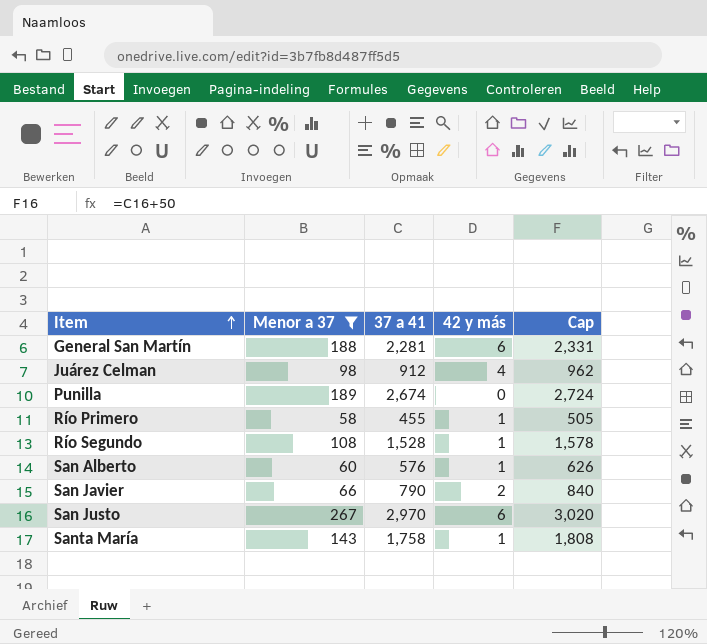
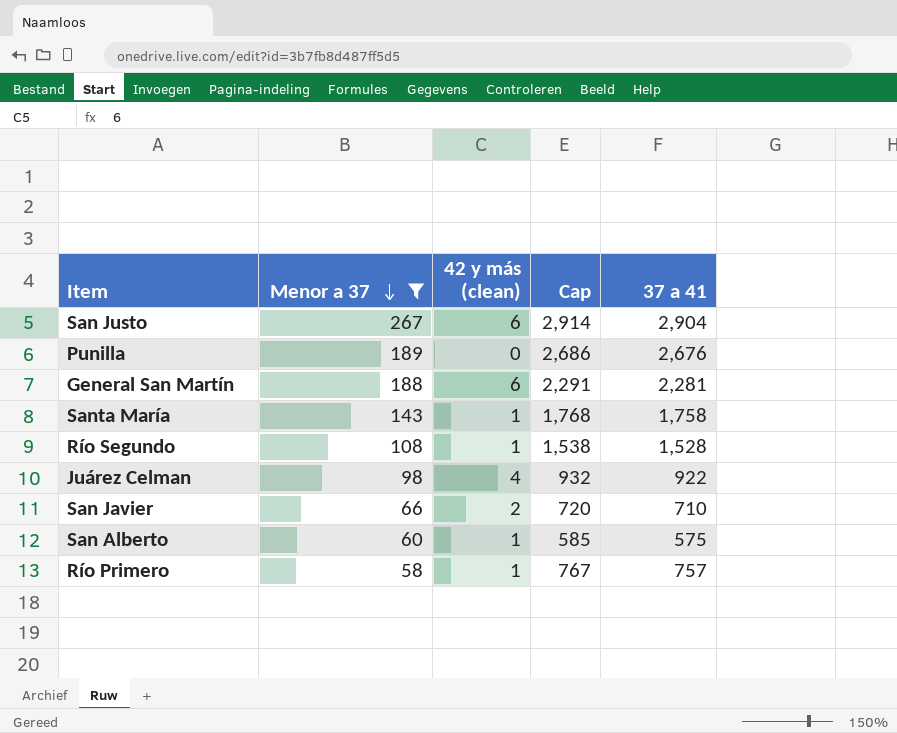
row order: Item ascending -> Menor a 37 descending
column name: 42 y más -> 42 y más (clean)
column Cap | formula: [37 a 41] + 50 -> [37 a 41] + 10
column 37 a 41 | position: 3 -> 5
San Justo | 37 a 41: 2,970 -> 2,904
Punilla | 37 a 41: 2,674 -> 2,676
Juárez Celman | 37 a 41: 912 -> 922
San Javier | 37 a 41: 790 -> 710
San Alberto | 37 a 41: 576 -> 575
Río Primero | 37 a 41: 455 -> 757

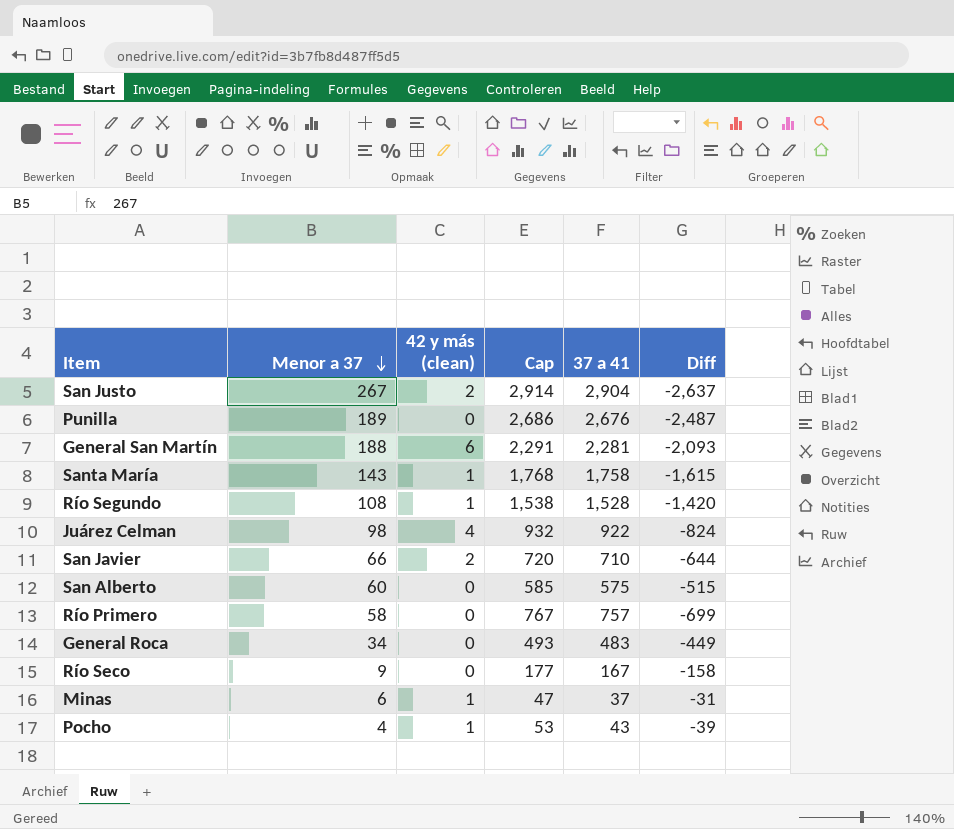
filter: Menor a 37 >= 58 -> none
column Diff | formula: none -> [Menor a 37] - [37 a 41]
San Justo | 42 y más (clean): 6 -> 2
San Alberto | 42 y más (clean): 1 -> 0
Río Primero | 42 y más (clean): 1 -> 0

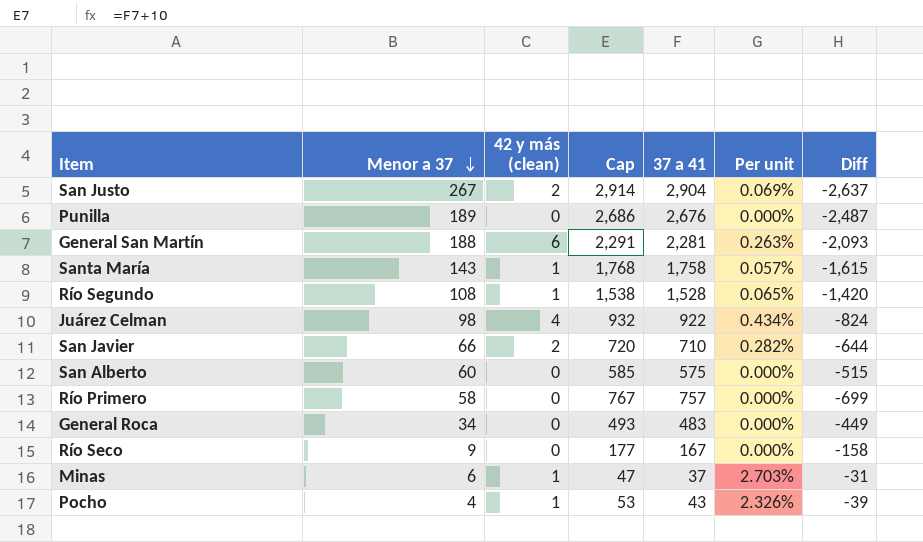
column Per unit | formula: none -> [42 y más (clean)] / [37 a 41]

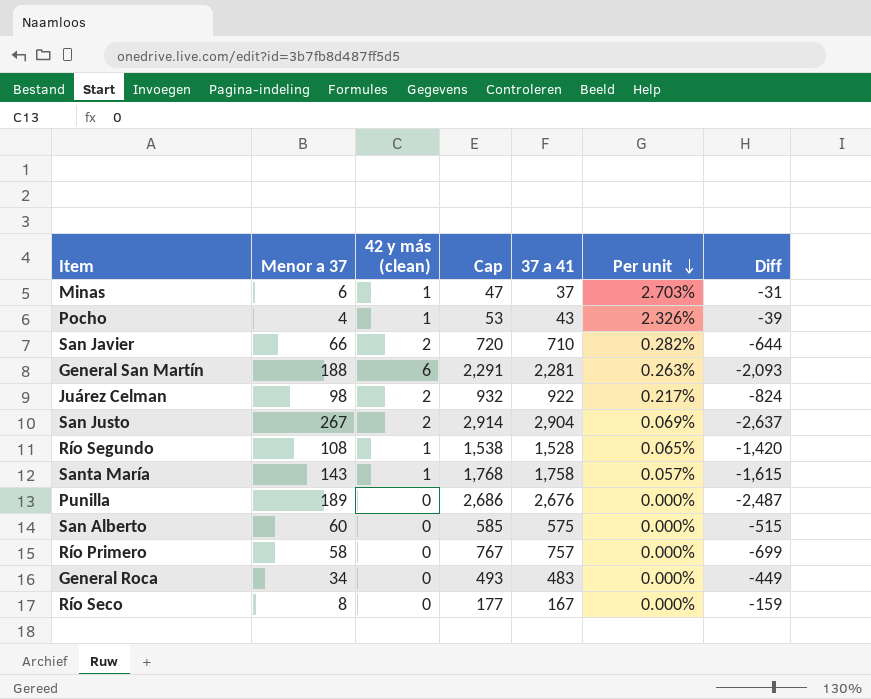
row order: Menor a 37 descending -> Per unit descending
Juárez Celman | 42 y más (clean): 4 -> 2
Juárez Celman | Per unit: 0.434% -> 0.217%
Río Seco | Menor a 37: 9 -> 8
Río Seco | Diff: -158 -> -159

